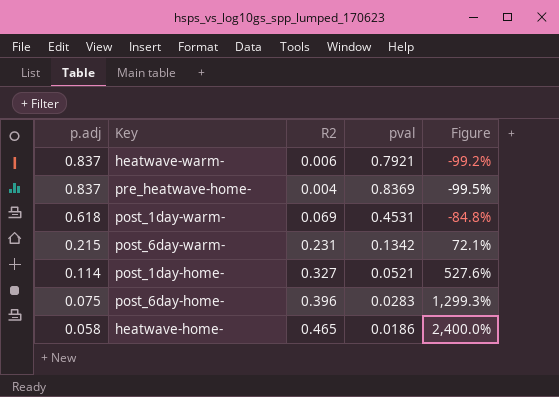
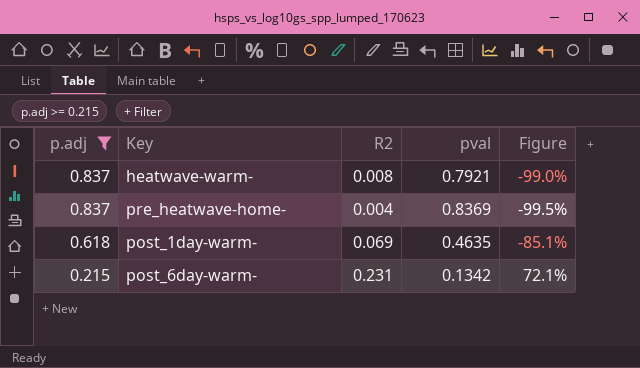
filter: none -> p.adj >= 0.215
heatwave-warm- | R2: 0.006 -> 0.008
heatwave-warm- | Figure: -99.2% -> -99.0%
post_1day-warm- | pval: 0.4531 -> 0.4635
post_1day-warm- | Figure: -84.8% -> -85.1%

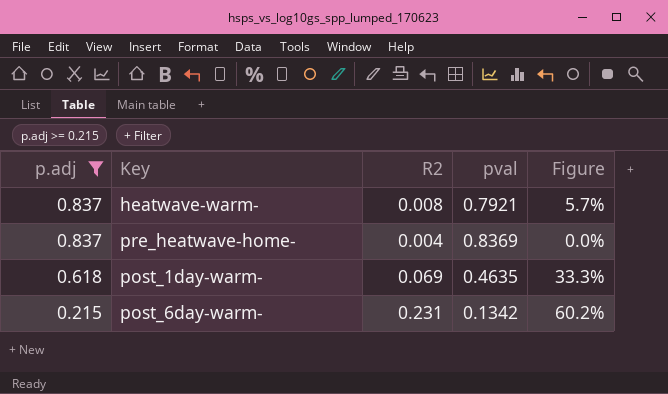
column Figure | formula: ([R2] - [pval]) / [pval] -> ([p.adj] - [pval]) / [pval]

